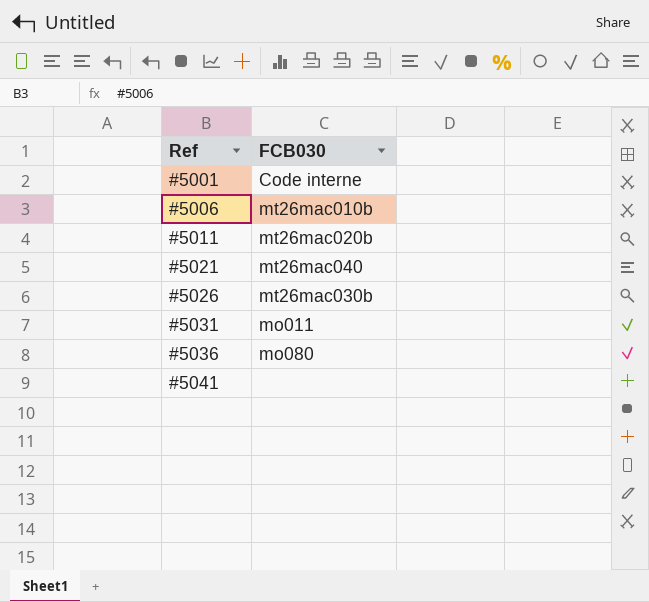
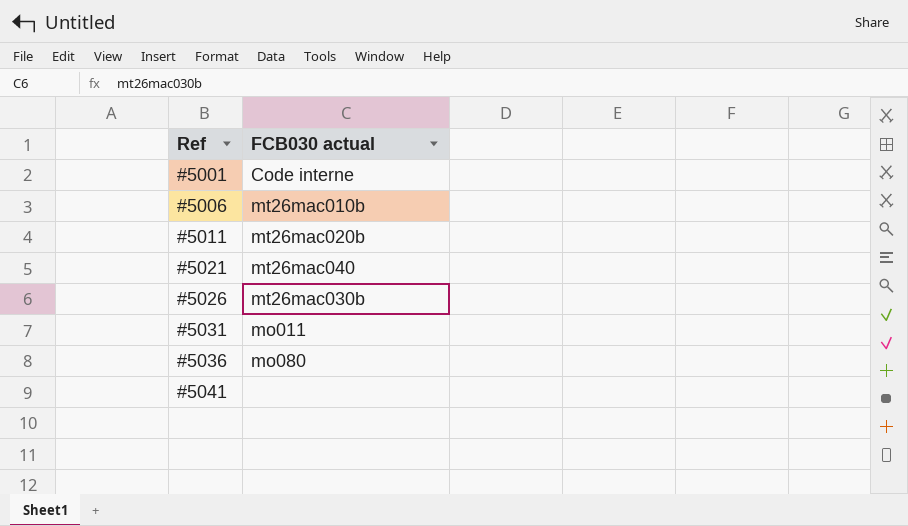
column name: FCB030 -> FCB030 actual

